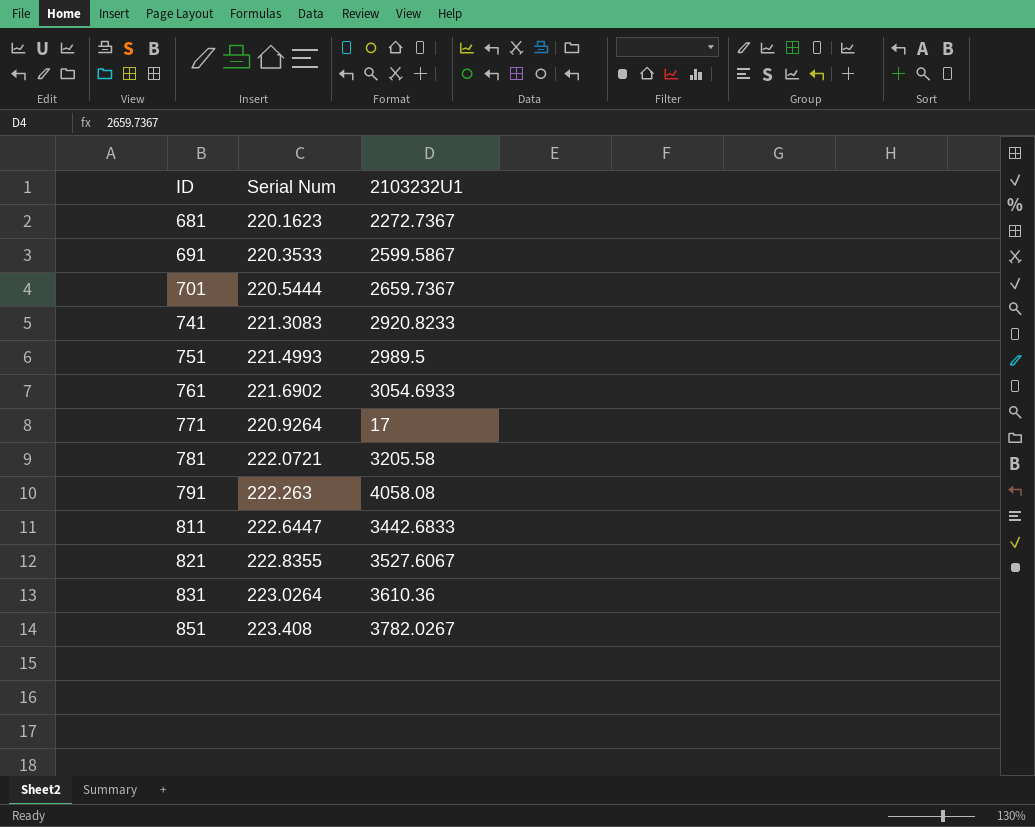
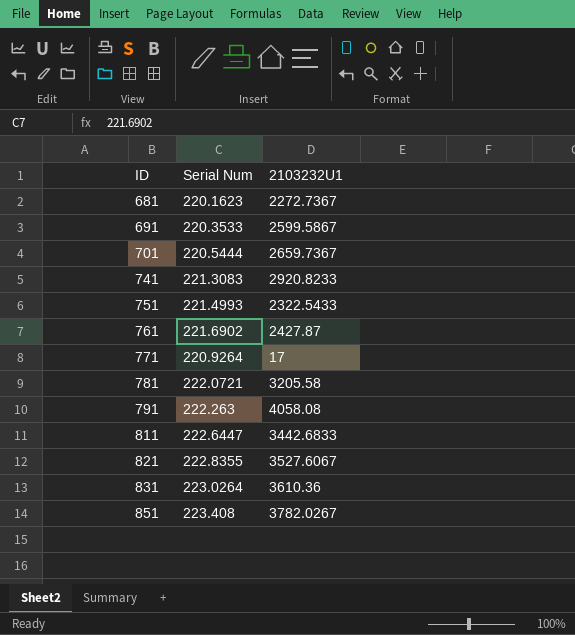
751 | 2103232U1: 2989.5 -> 2322.5433
761 | 2103232U1: 3054.6933 -> 2427.87

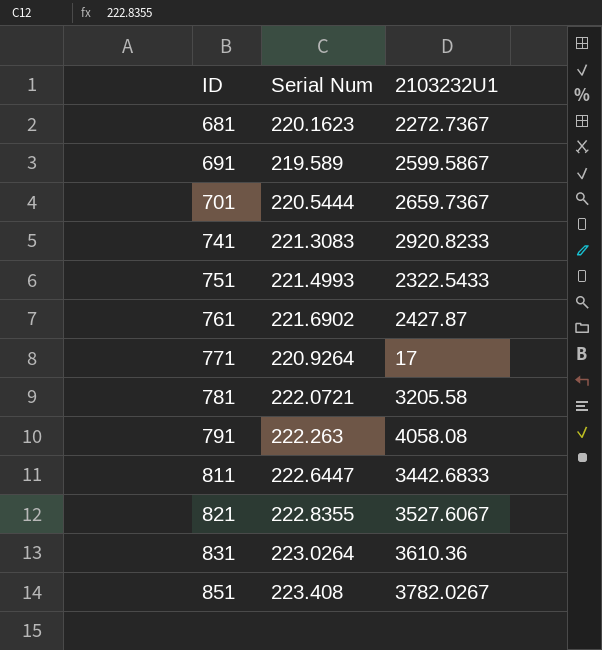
691 | Serial Num: 220.3533 -> 219.589

